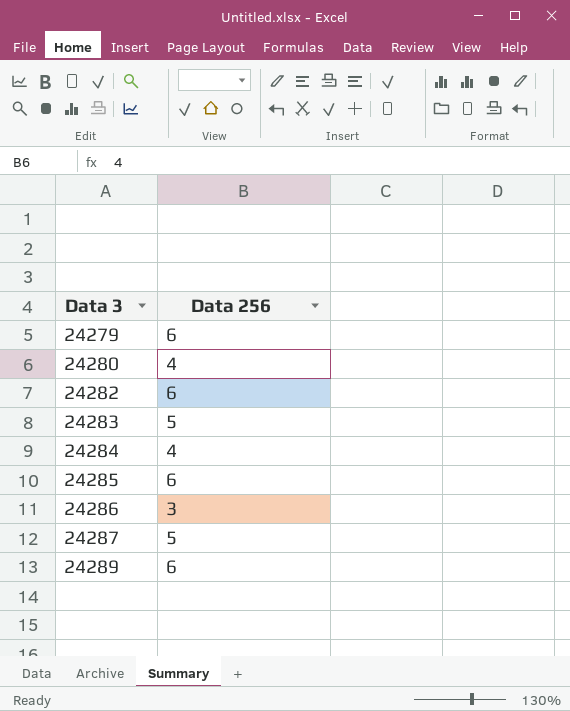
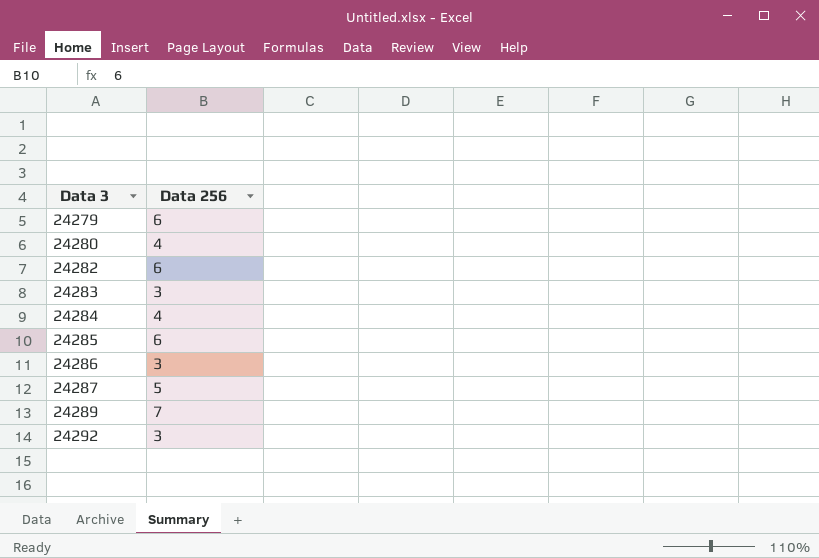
24283 | Data 256: 5 -> 3
24289 | Data 256: 6 -> 7
row 24292: none -> 3

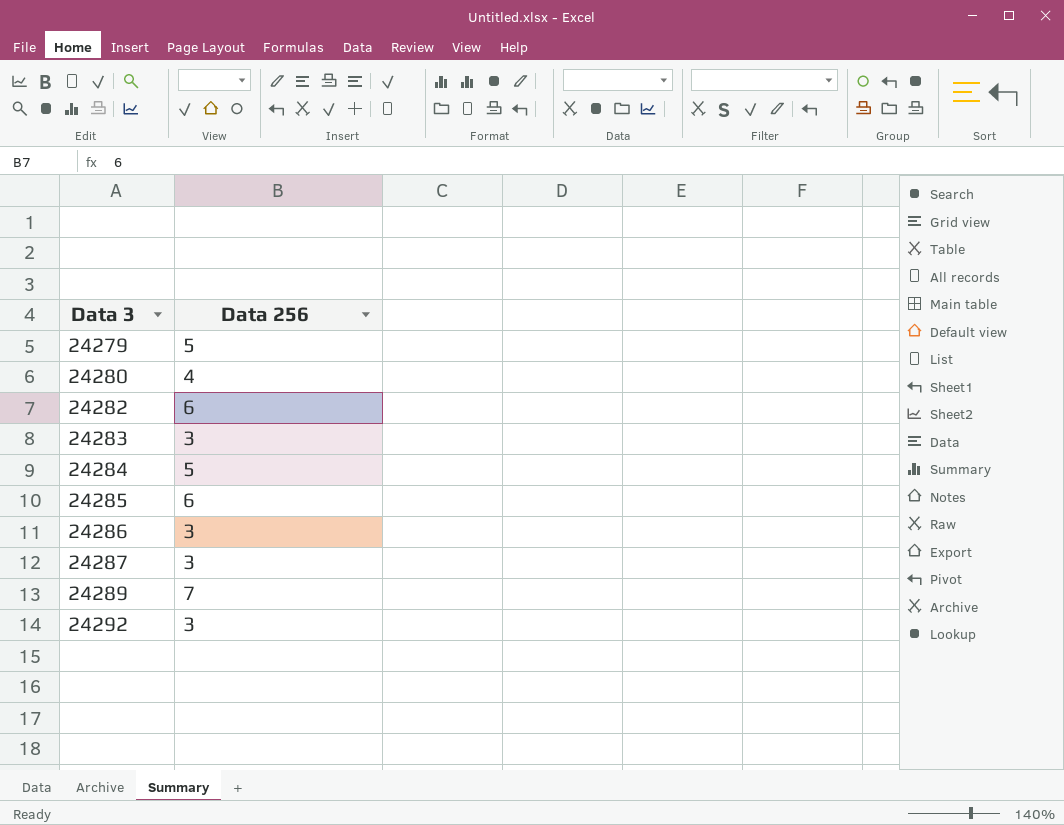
24279 | Data 256: 6 -> 5
24284 | Data 256: 4 -> 5
24287 | Data 256: 5 -> 3

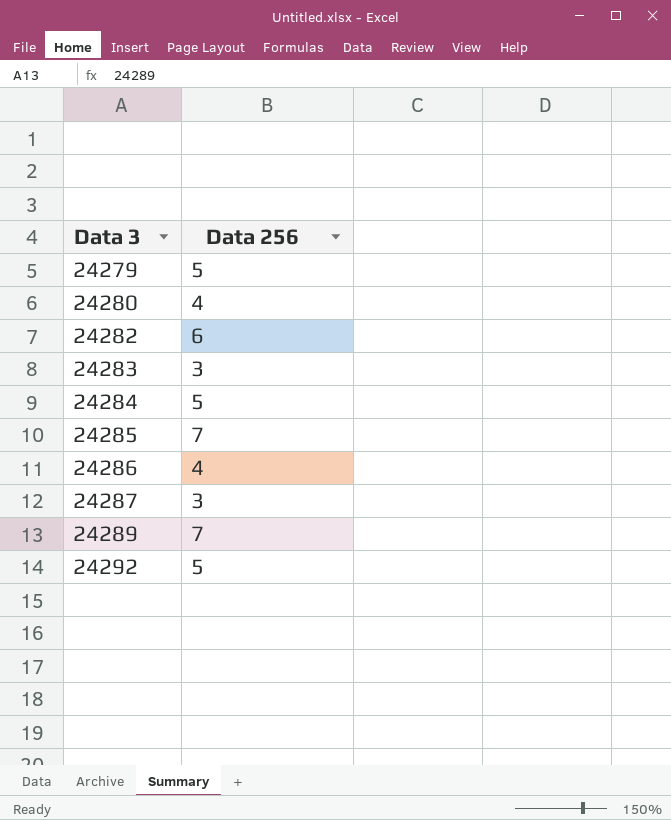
24285 | Data 256: 6 -> 7
24286 | Data 256: 3 -> 4
24292 | Data 256: 3 -> 5

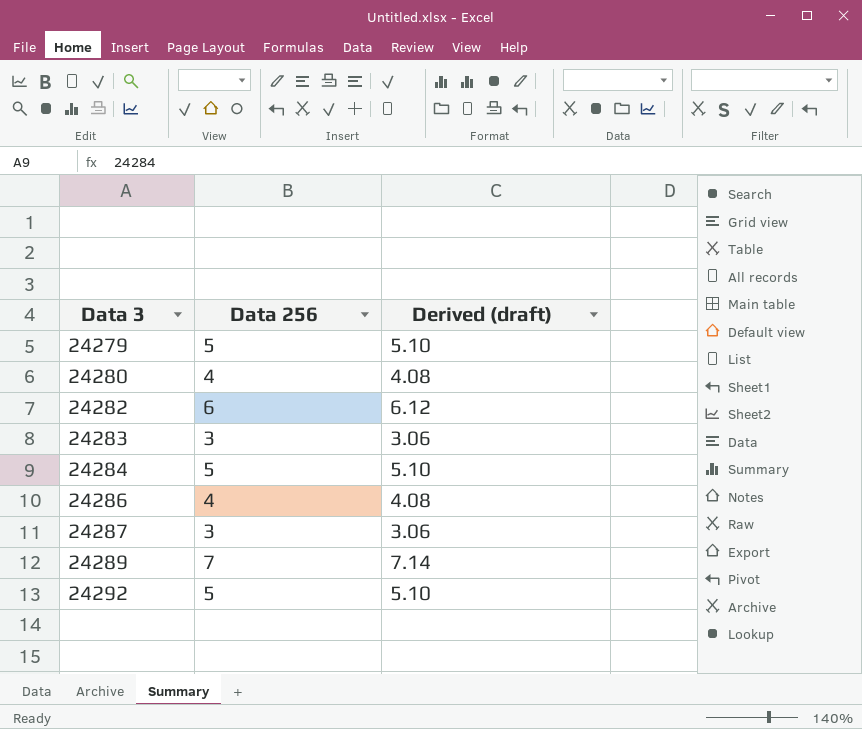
column Derived (draft) | formula: none -> [Data 256] * 1.02
row 24285: 7 -> none

